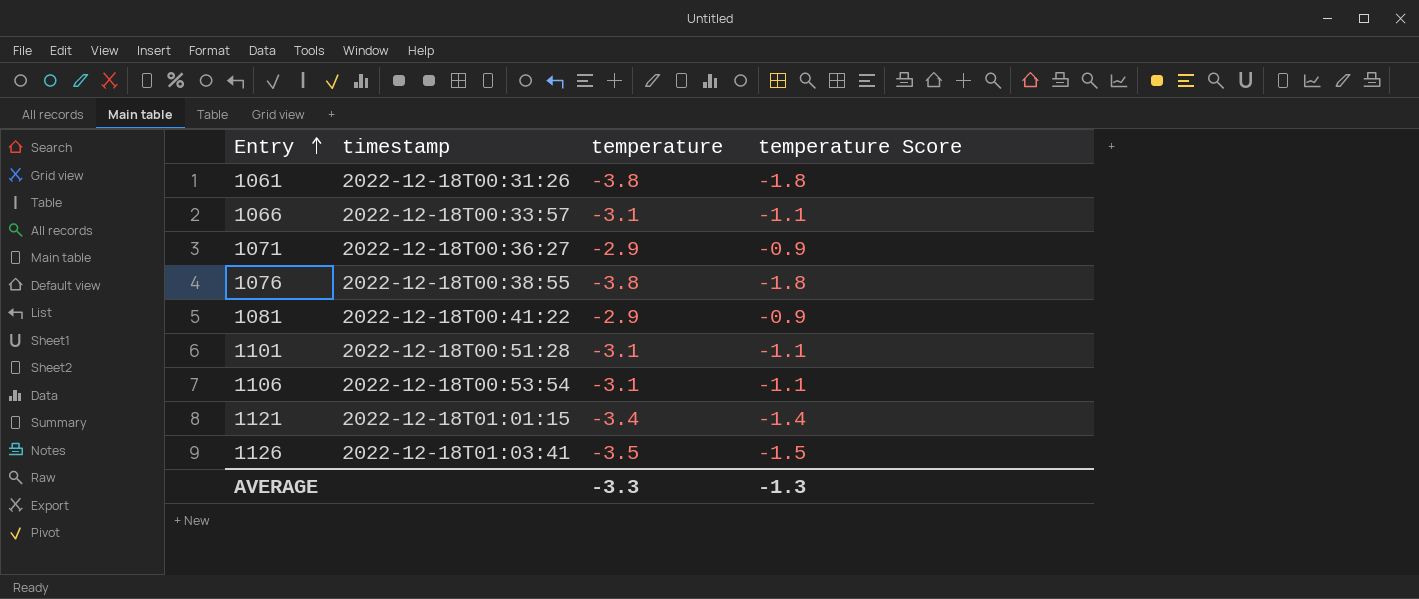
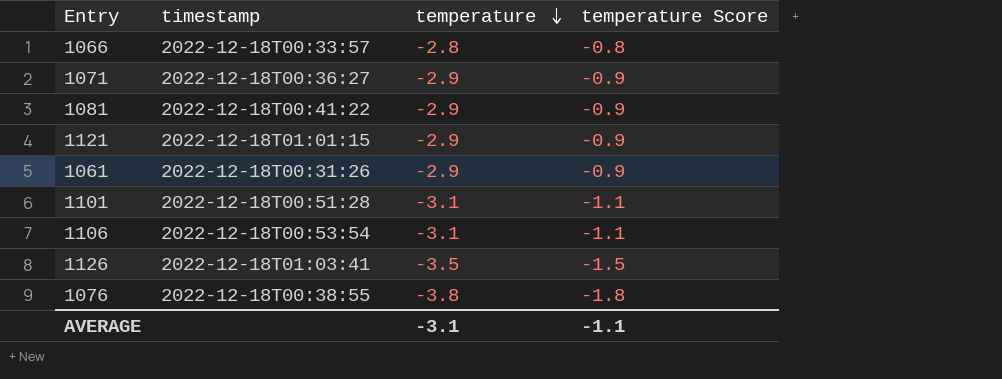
row order: Entry ascending -> temperature descending
1066 | temperature: -3.1 -> -2.8
1066 | temperature Score: -1.1 -> -0.8
1121 | temperature: -3.4 -> -2.9
1121 | temperature Score: -1.4 -> -0.9
1061 | temperature: -3.8 -> -2.9
1061 | temperature Score: -1.8 -> -0.9
AVERAGE | temperature: -3.3 -> -3.1
AVERAGE | temperature Score: -1.3 -> -1.1

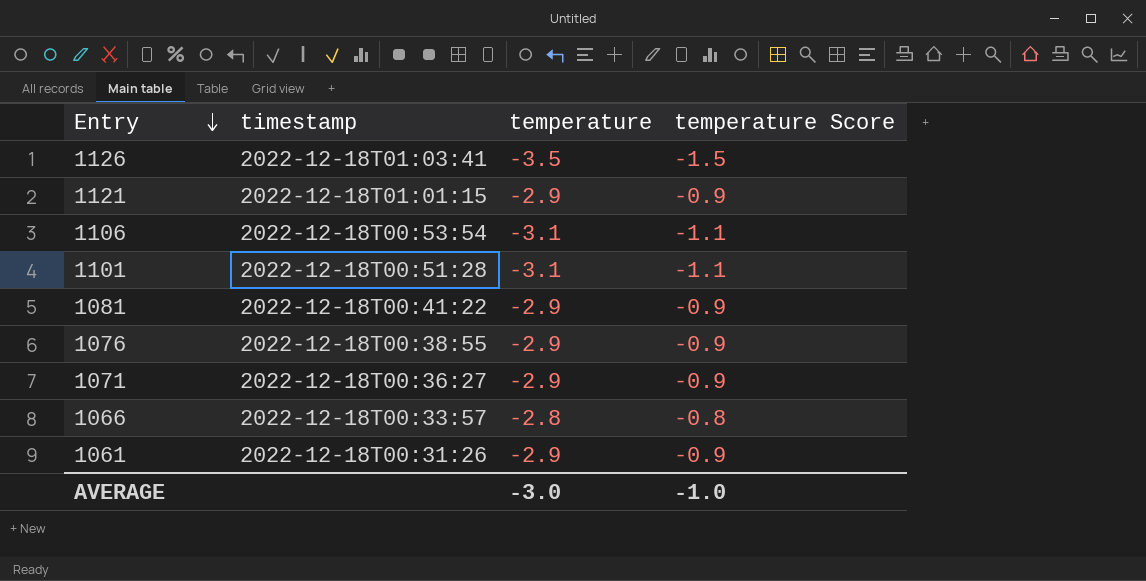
row order: temperature descending -> Entry descending
1076 | temperature: -3.8 -> -2.9
1076 | temperature Score: -1.8 -> -0.9
AVERAGE | temperature: -3.1 -> -3.0
AVERAGE | temperature Score: -1.1 -> -1.0

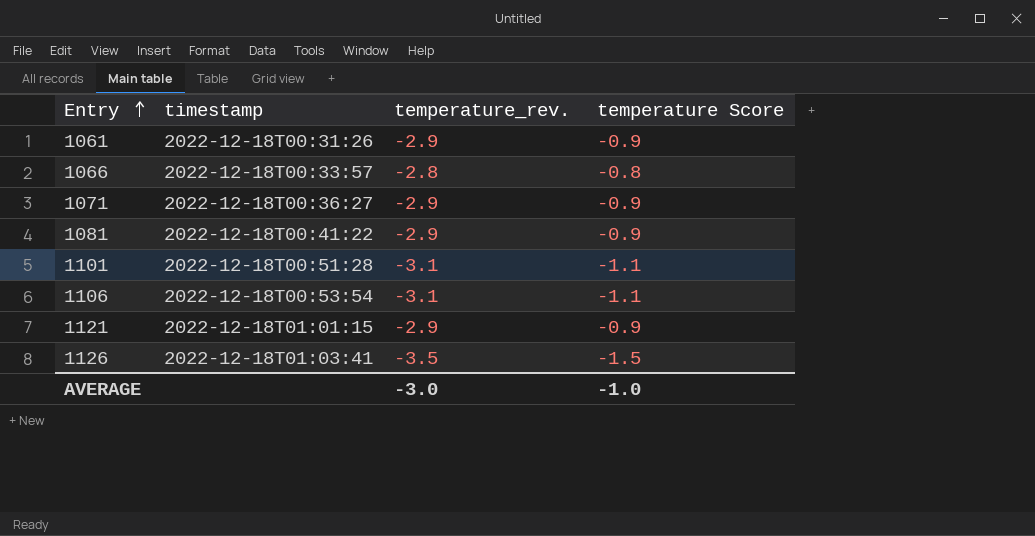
row order: Entry descending -> Entry ascending
column name: temperature -> temperature_rev.
row 1076: 2022-12-18T00:38:55 | -2.9 | -0.9 -> none

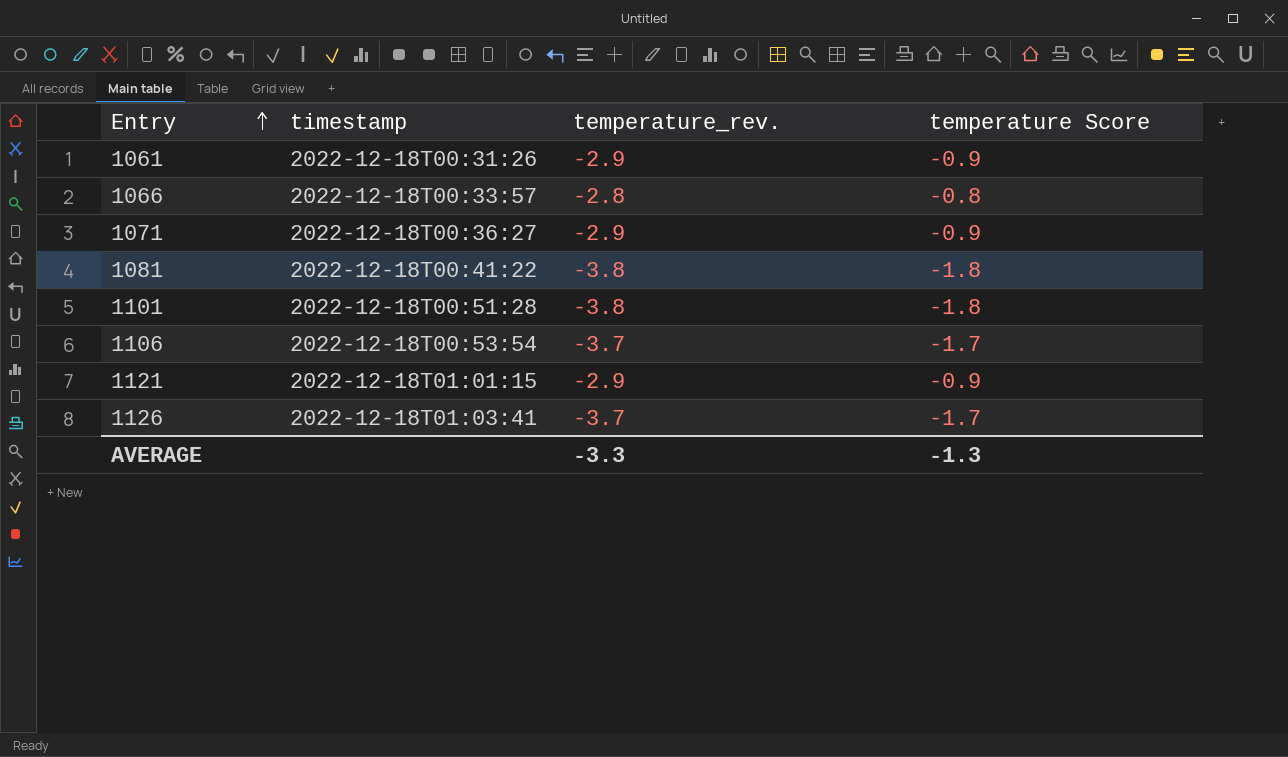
1081 | temperature_rev.: -2.9 -> -3.8
1081 | temperature Score: -0.9 -> -1.8
1101 | temperature_rev.: -3.1 -> -3.8
1101 | temperature Score: -1.1 -> -1.8
1106 | temperature_rev.: -3.1 -> -3.7
1106 | temperature Score: -1.1 -> -1.7
1126 | temperature_rev.: -3.5 -> -3.7
1126 | temperature Score: -1.5 -> -1.7
AVERAGE | temperature_rev.: -3.0 -> -3.3
AVERAGE | temperature Score: -1.0 -> -1.3

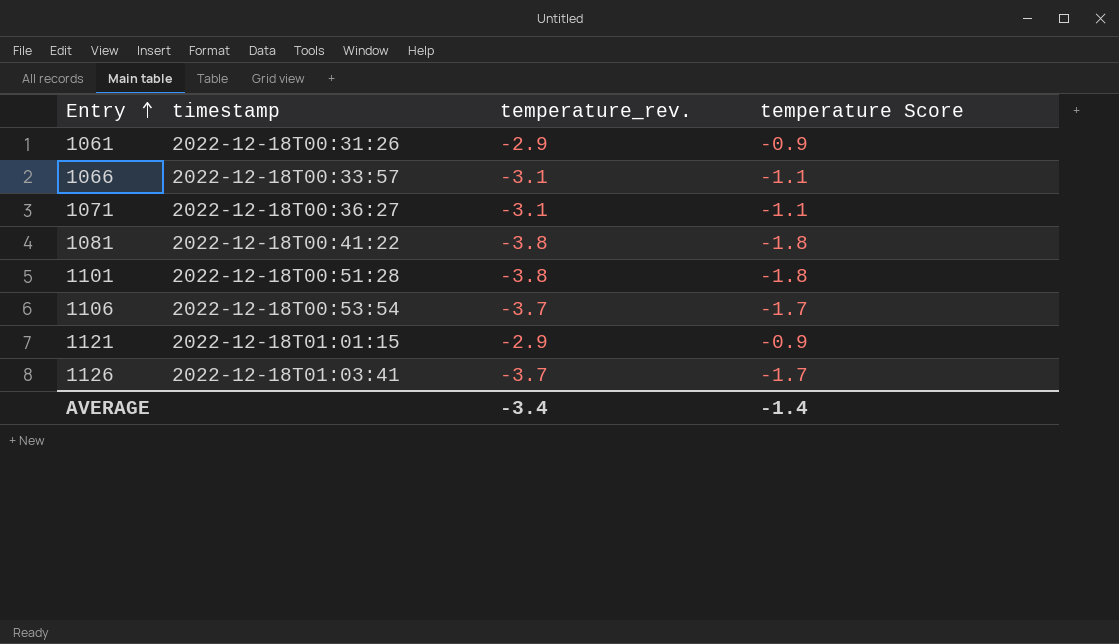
1066 | temperature_rev.: -2.8 -> -3.1
1066 | temperature Score: -0.8 -> -1.1
1071 | temperature_rev.: -2.9 -> -3.1
1071 | temperature Score: -0.9 -> -1.1
AVERAGE | temperature_rev.: -3.3 -> -3.4
AVERAGE | temperature Score: -1.3 -> -1.4

